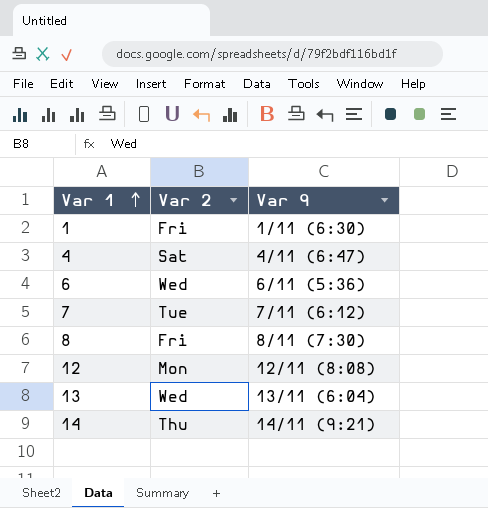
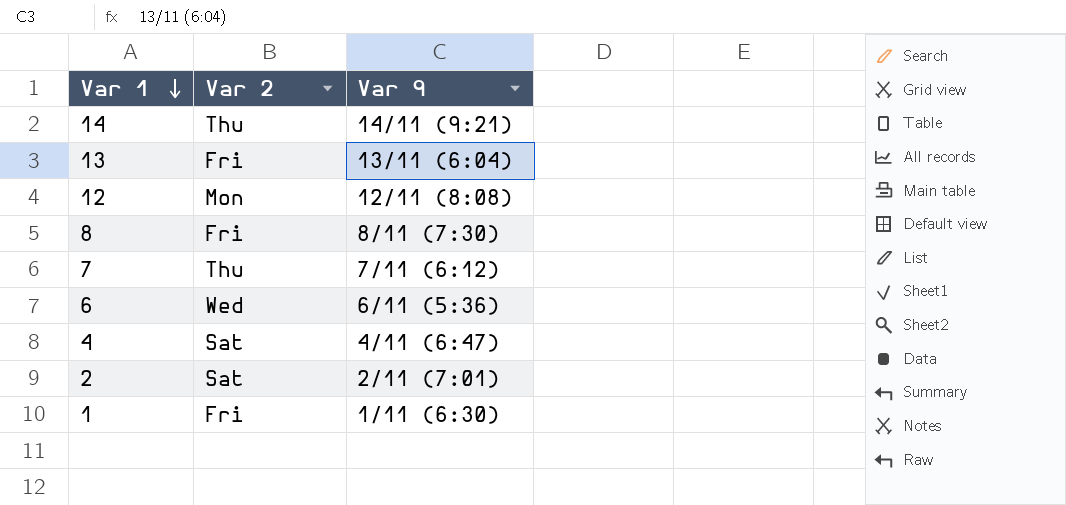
row order: Var 1 ascending -> Var 1 descending
13 | Var 2: Wed -> Fri
7 | Var 2: Tue -> Thu
row 2: none -> Sat | 2/11 (7:01)

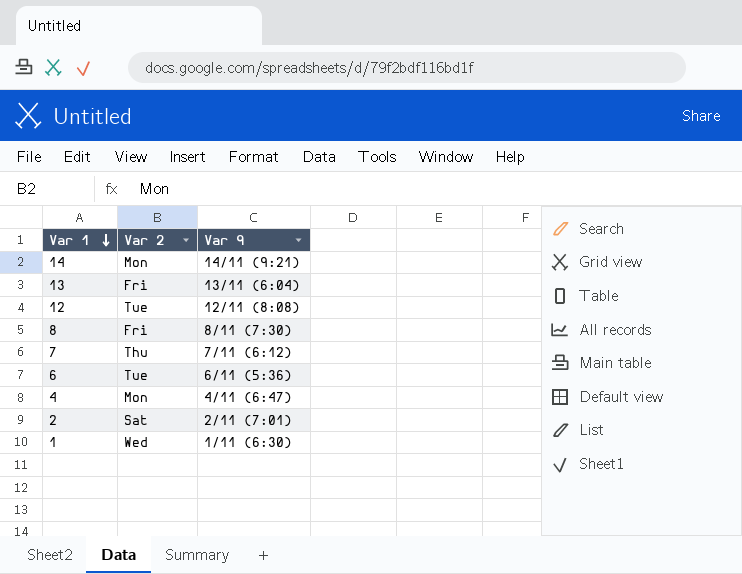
14 | Var 2: Thu -> Mon
12 | Var 2: Mon -> Tue
6 | Var 2: Wed -> Tue
4 | Var 2: Sat -> Mon
1 | Var 2: Fri -> Wed

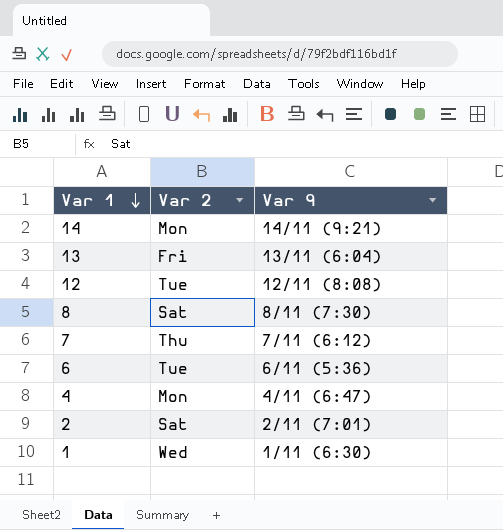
8 | Var 2: Fri -> Sat

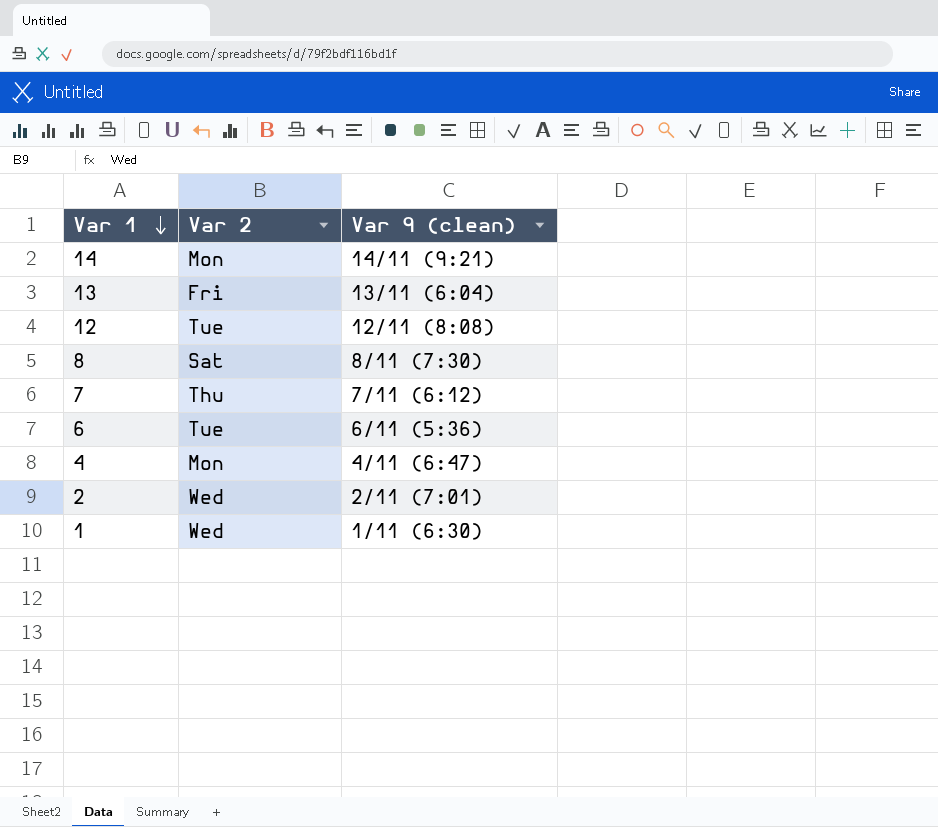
column name: Var 9 -> Var 9 (clean)
2 | Var 2: Sat -> Wed

